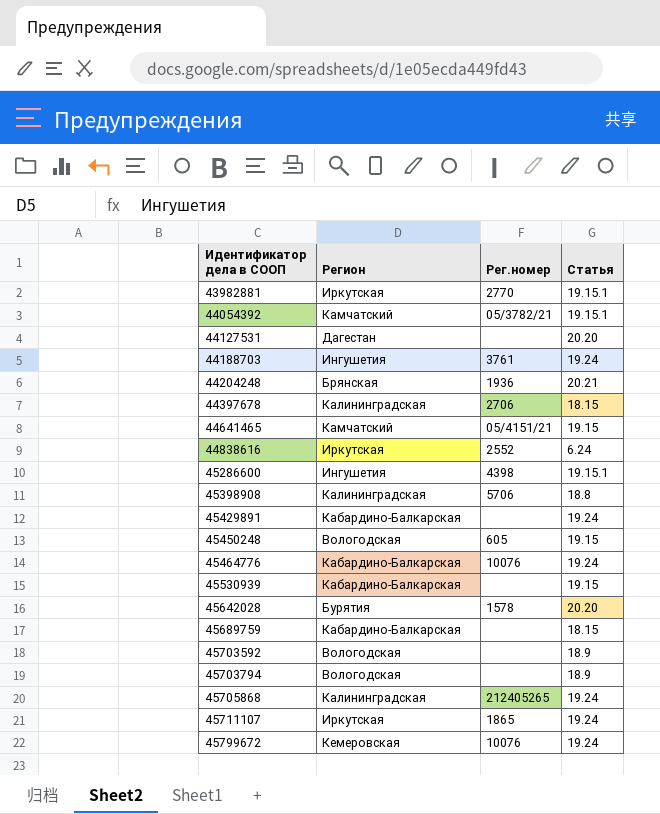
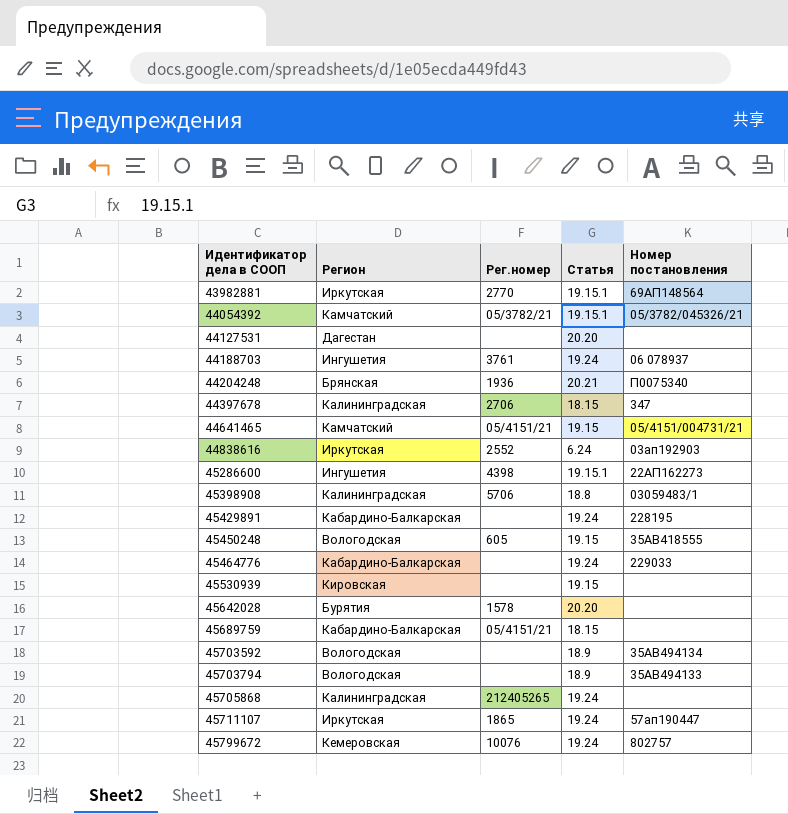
column Номер постановления | position: none -> 5
45464776 | Рег.номер: 10076 -> none
45530939 | Регион: Кабардино-Балкарская -> Кировская
45689759 | Рег.номер: none -> 05/4151/21

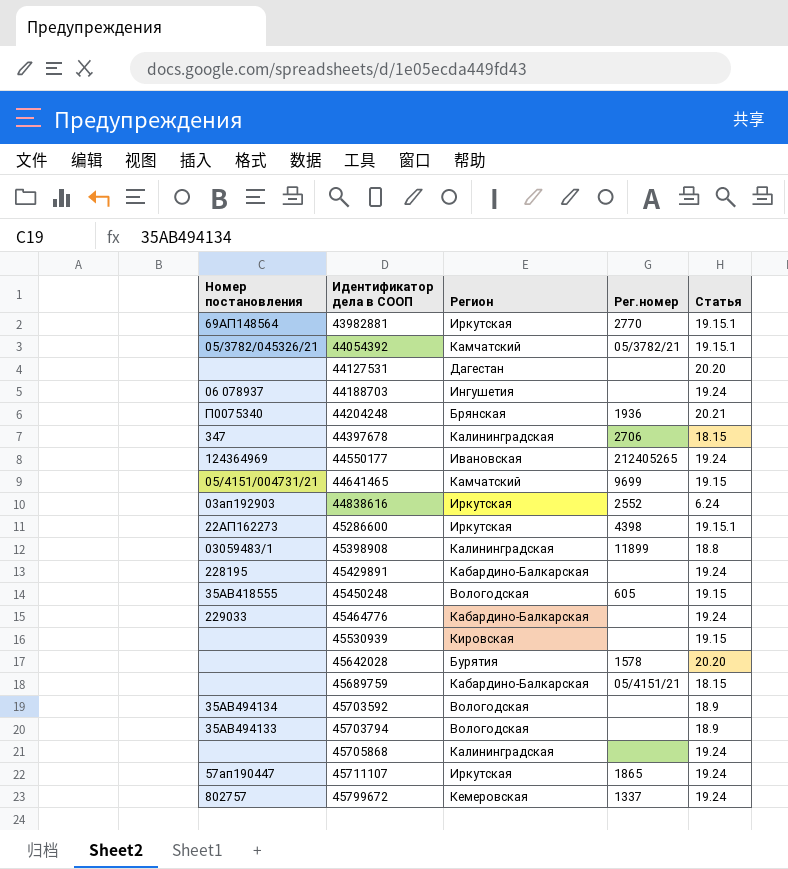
column Номер постановления | position: 5 -> 1
44188703 | Рег.номер: 3761 -> none
row 44550177: none -> 124364969 | Ивановская | 212405265 | 19.24
44641465 | Рег.номер: 05/4151/21 -> 9699
45286600 | Регион: Ингушетия -> Иркутская
45398908 | Рег.номер: 5706 -> 11899
45705868 | Рег.номер: 212405265 -> none
45799672 | Рег.номер: 10076 -> 1337

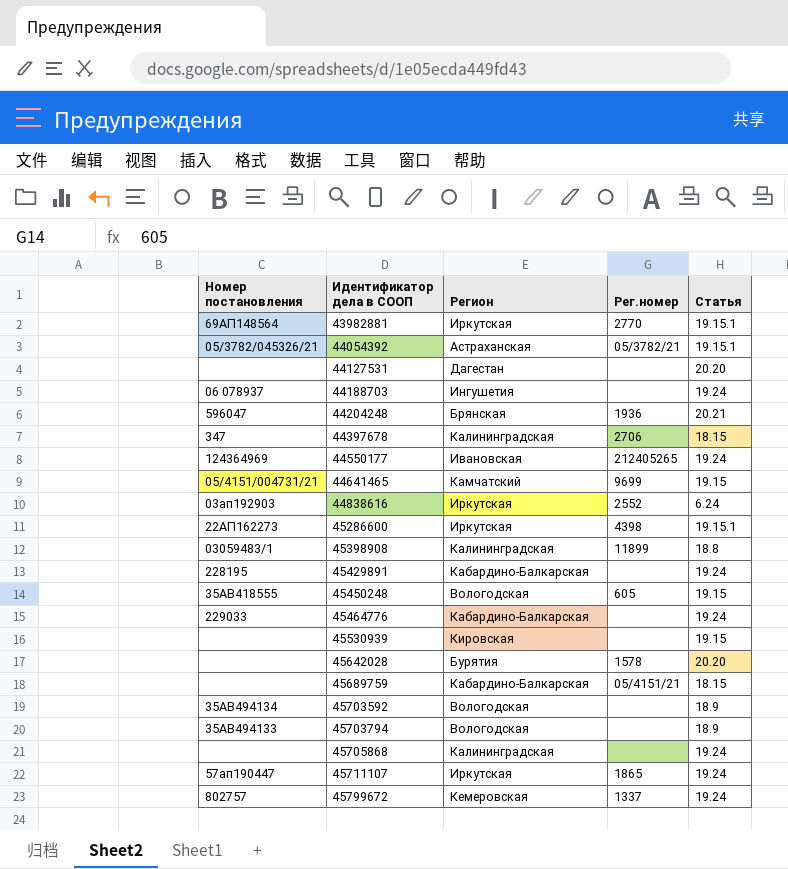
44054392 | Регион: Камчатский -> Астраханская
44204248 | Номер постановления: П0075340 -> 596047

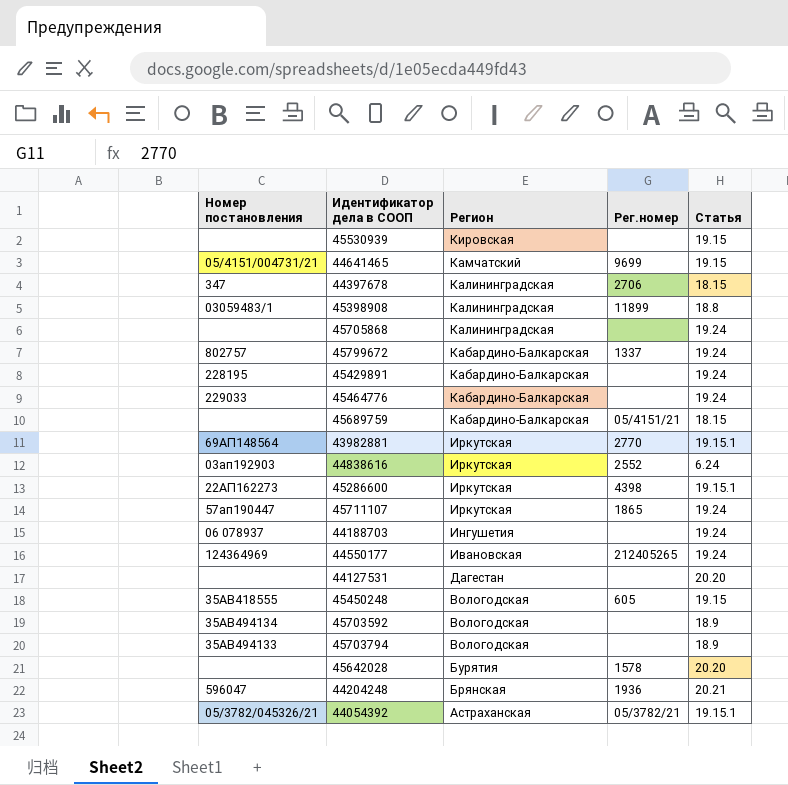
row order: Идентификатор дела в СООП ascending -> Регион descending
45799672 | Регион: Кемеровская -> Кабардино-Балкарская

